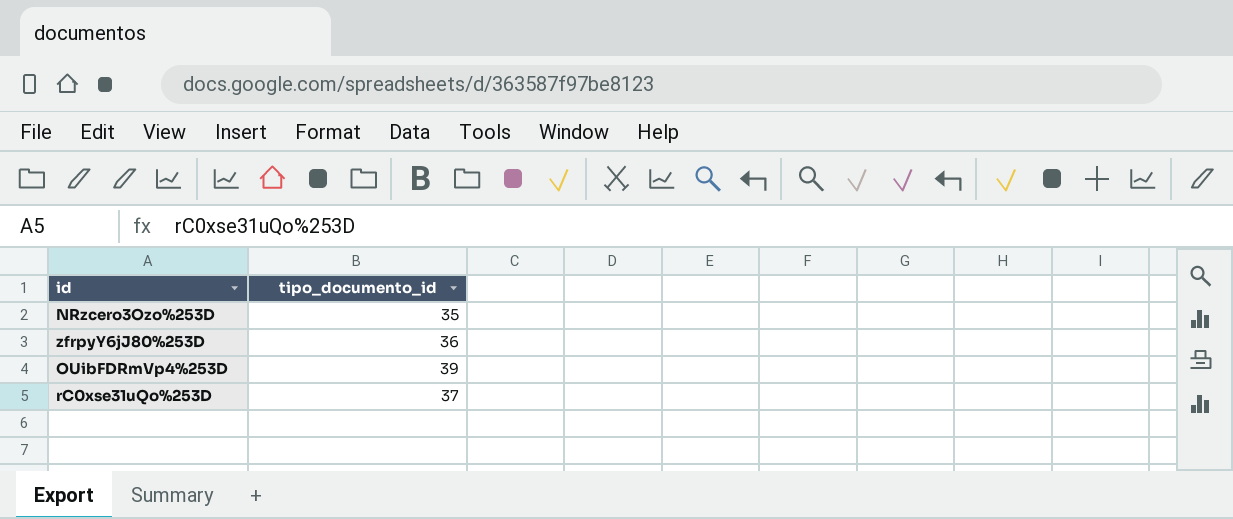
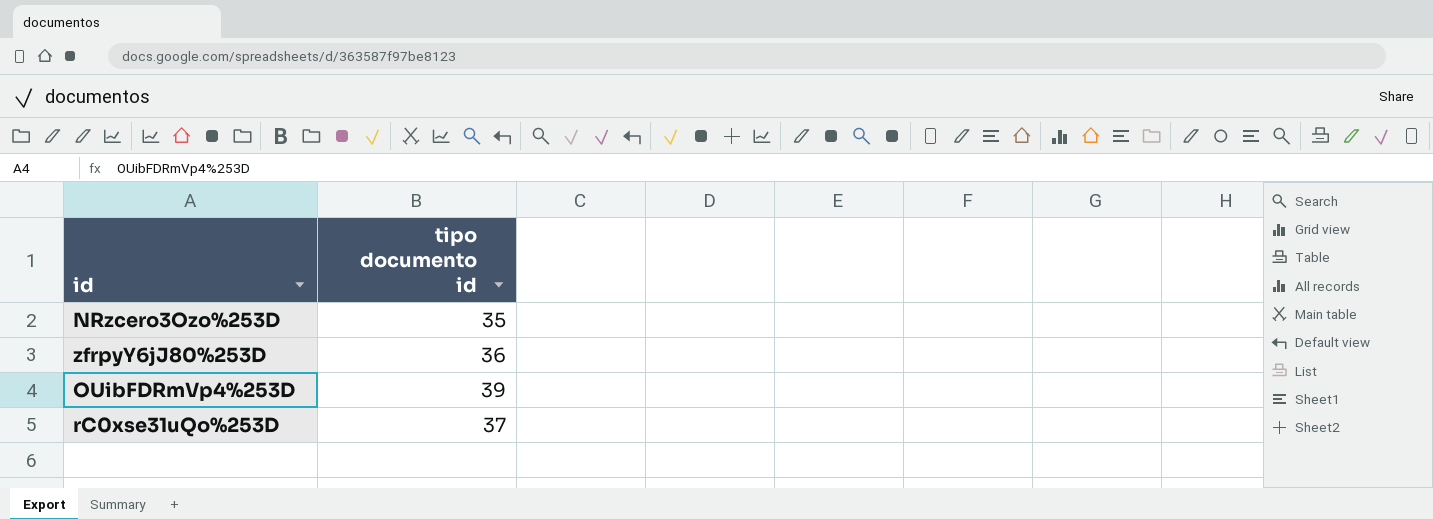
column name: tipo_documento_id -> tipo documento id

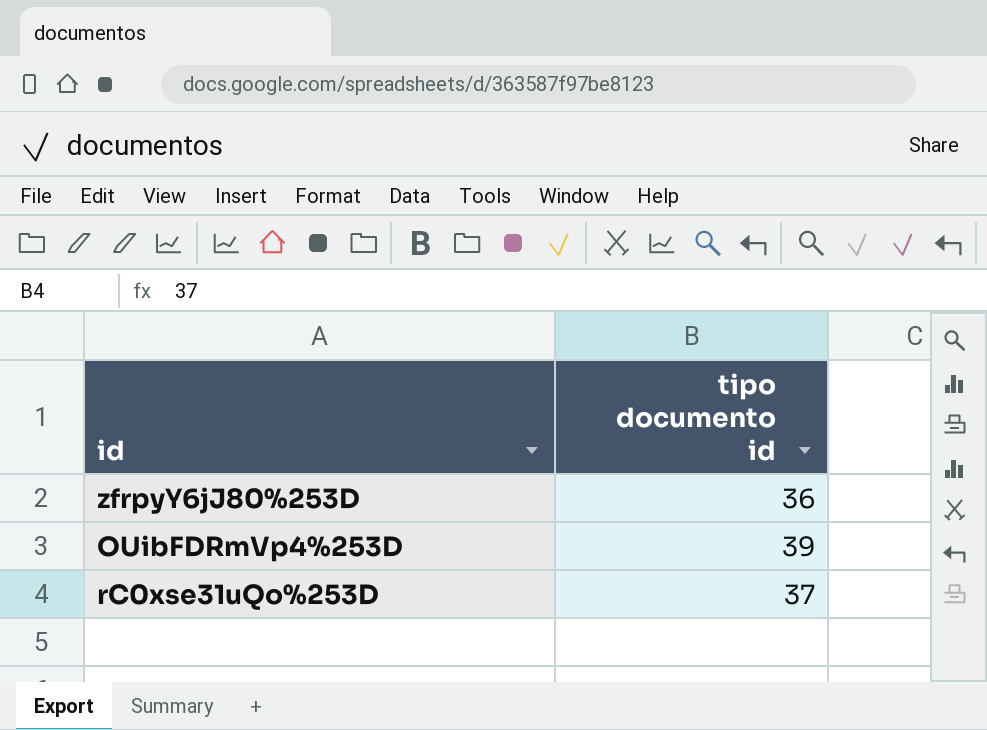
row NRzcero3Ozo%253D: 35 -> none

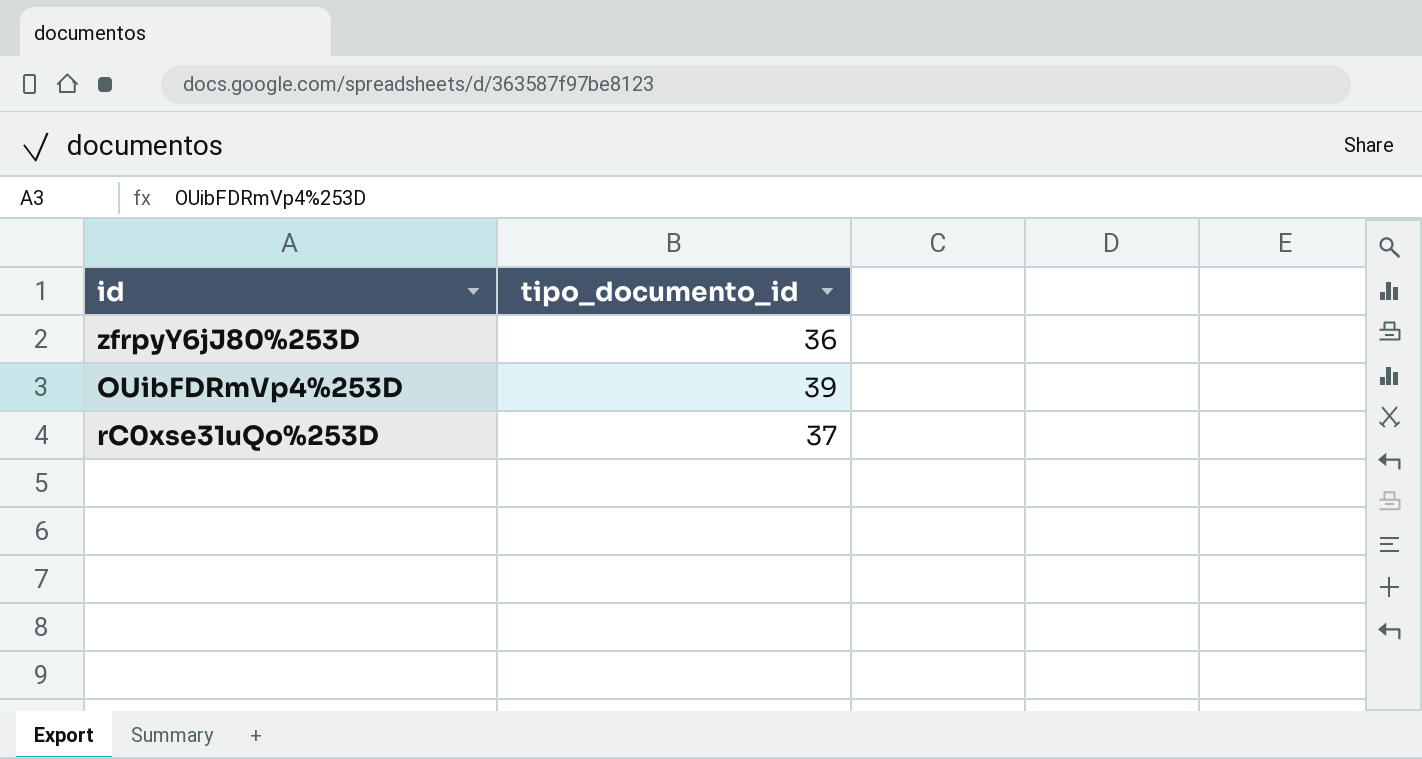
column name: tipo documento id -> tipo_documento_id

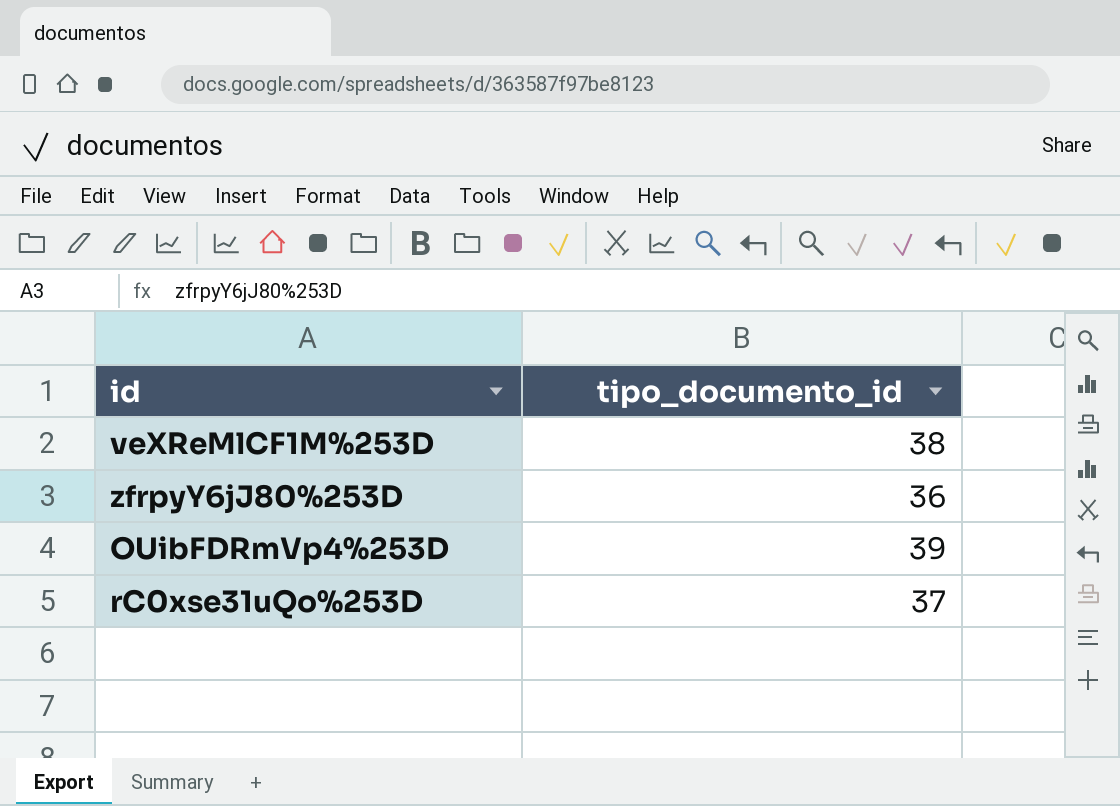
row veXReMlCF1M%253D: none -> 38

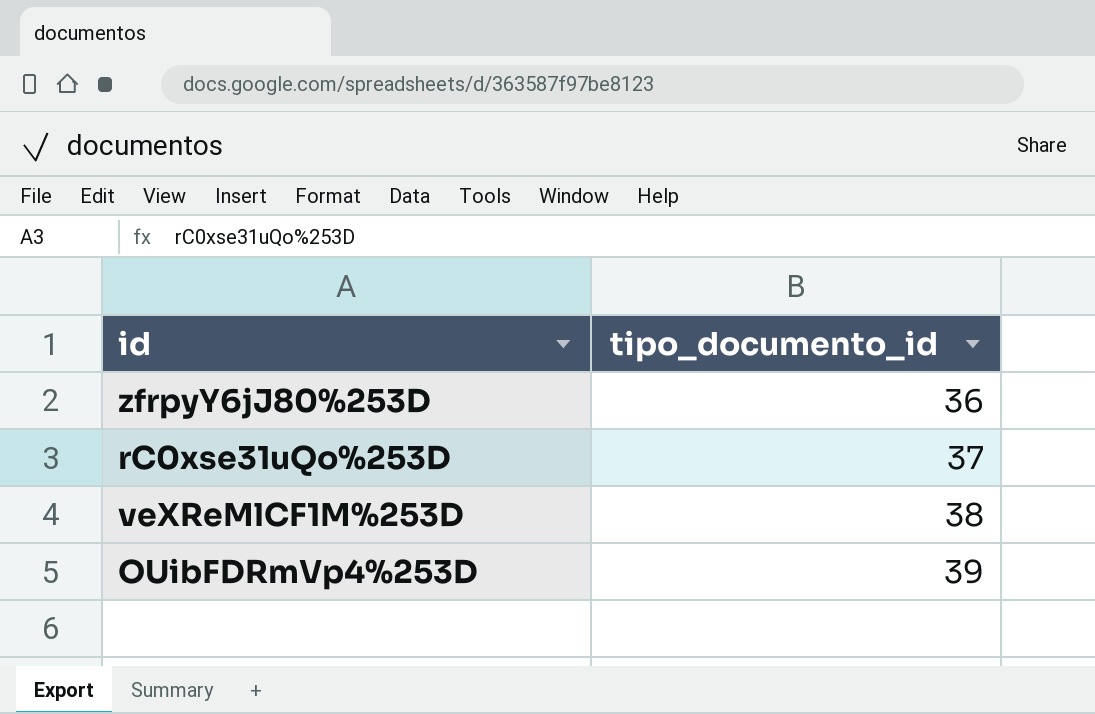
row order: none -> tipo_documento_id ascending

